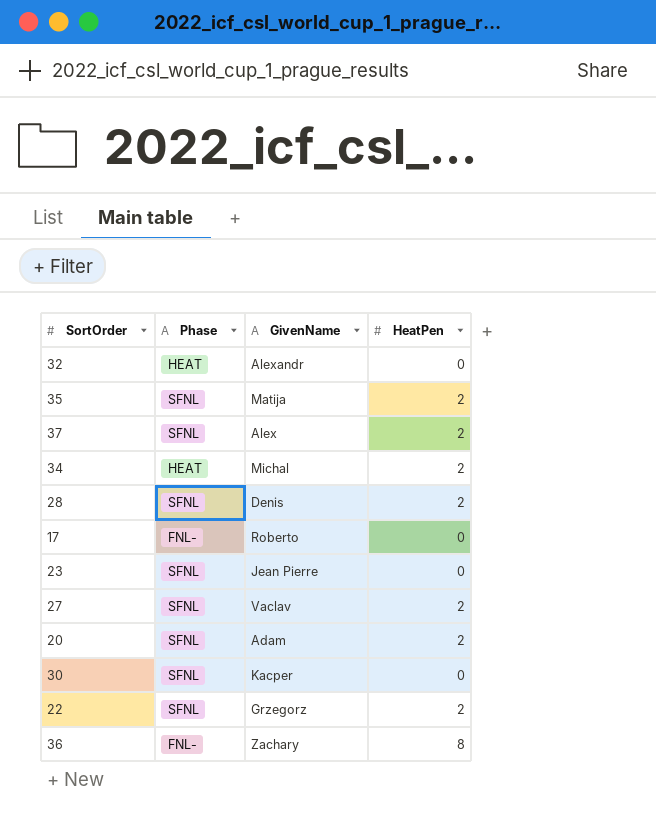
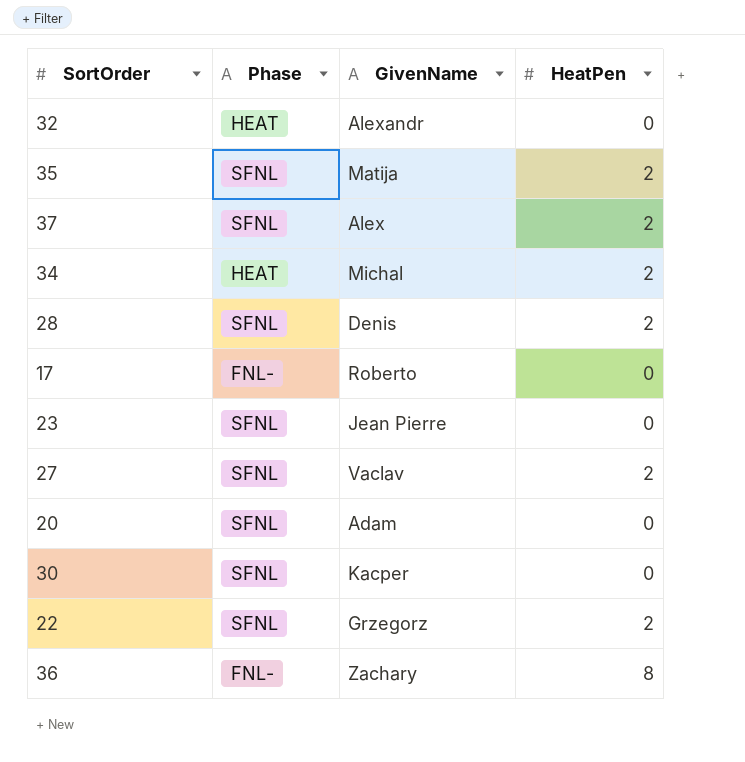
20 | HeatPen: 2 -> 0

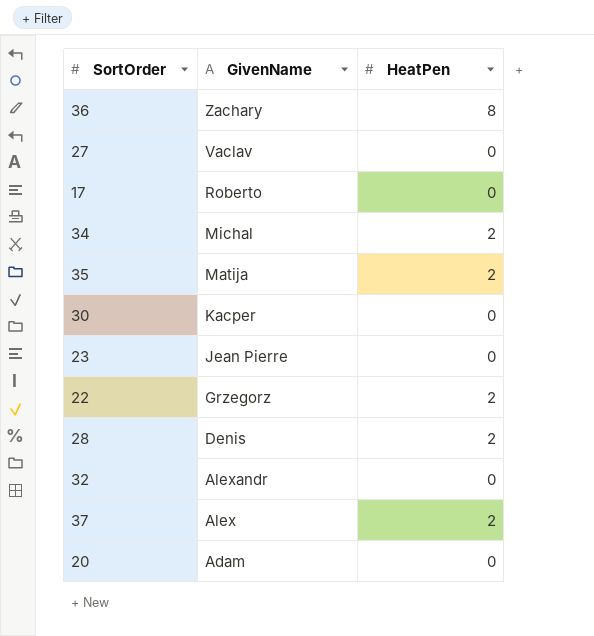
row order: none -> GivenName descending
column Phase | position: 2 -> none
27 | HeatPen: 2 -> 0

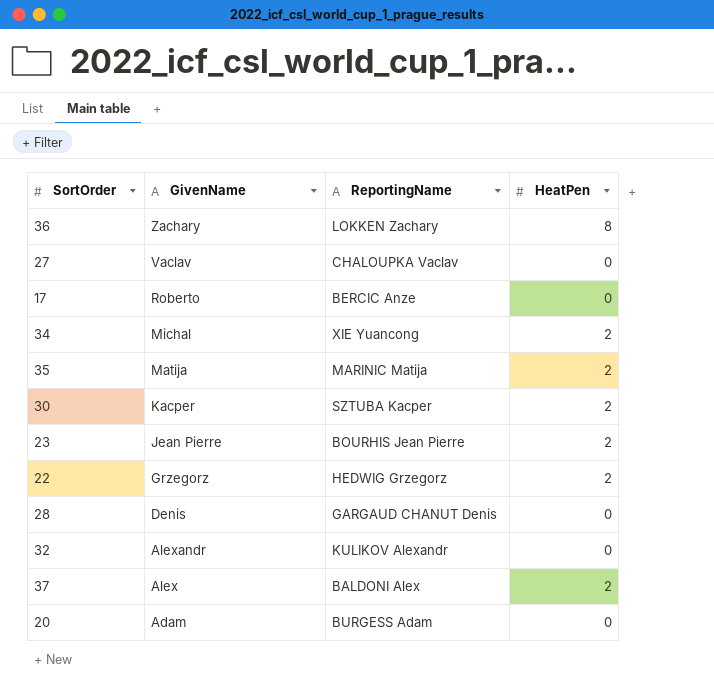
column ReportingName | position: none -> 3
30 | HeatPen: 0 -> 2
23 | HeatPen: 0 -> 2
28 | HeatPen: 2 -> 0

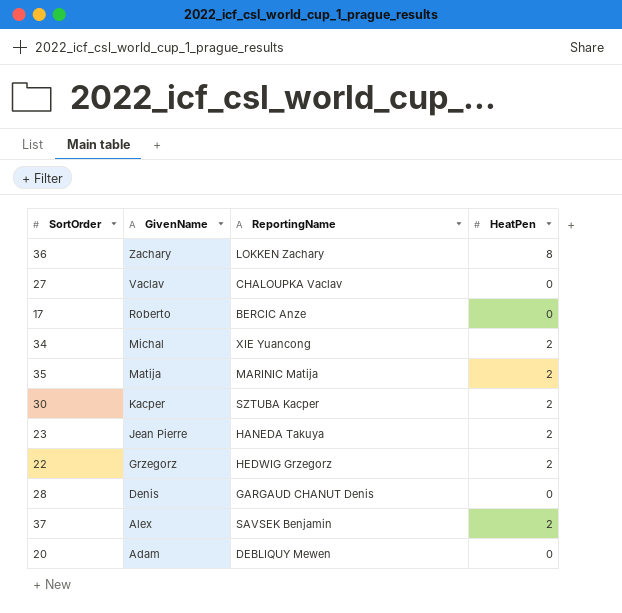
row 32: Alexandr | KULIKOV Alexandr | 0 -> none
23 | ReportingName: BOURHIS Jean Pierre -> HANEDA Takuya
37 | ReportingName: BALDONI Alex -> SAVSEK Benjamin
20 | ReportingName: BURGESS Adam -> DEBLIQUY Mewen

